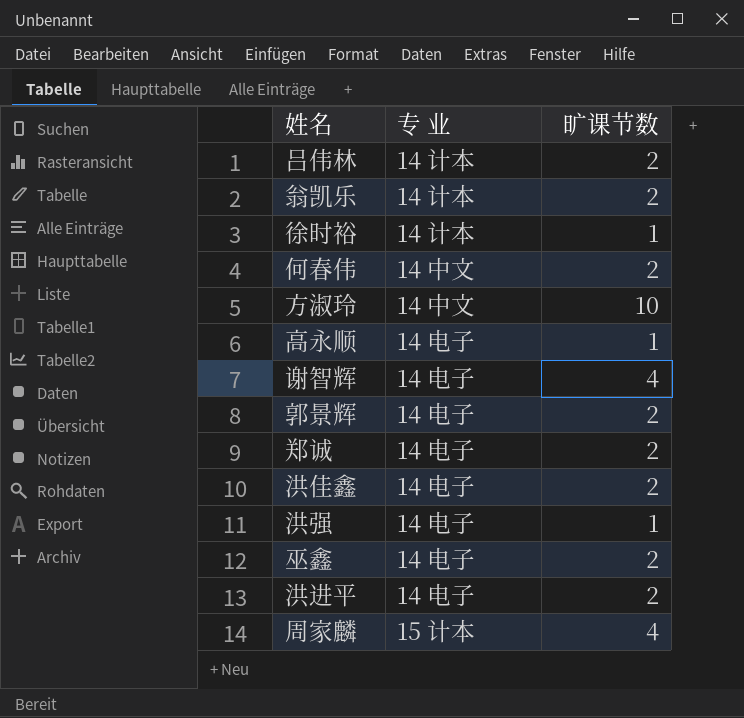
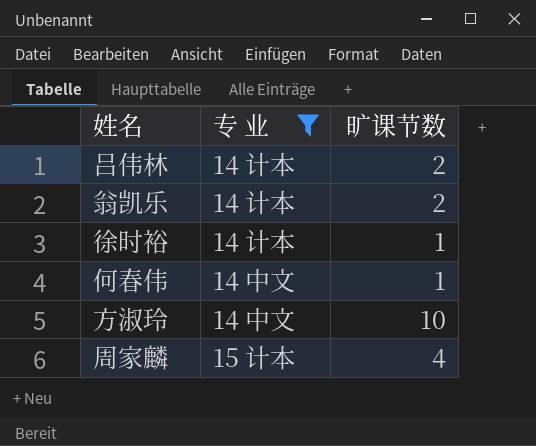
filter: none -> 专 业 != 14 电子
何春伟 | 旷课节数: 2 -> 1

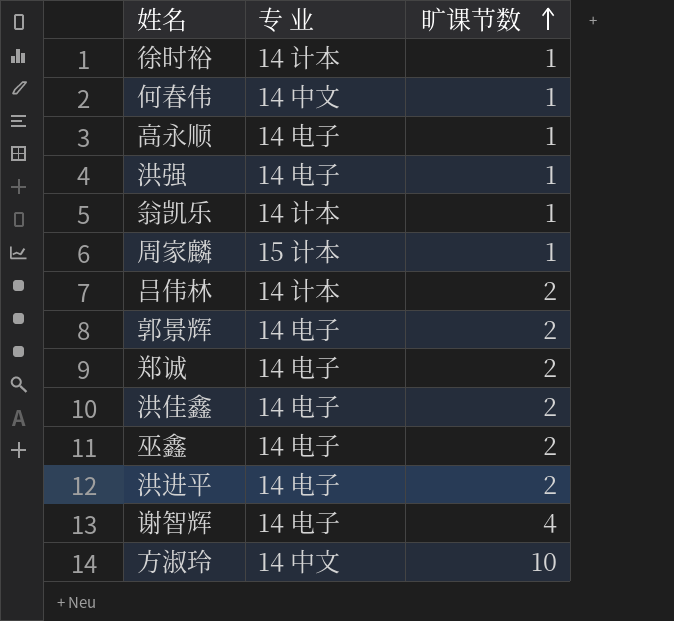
filter: 专 业 != 14 电子 -> none
row order: none -> 旷课节数 ascending
翁凯乐 | 旷课节数: 2 -> 1
周家麟 | 旷课节数: 4 -> 1

